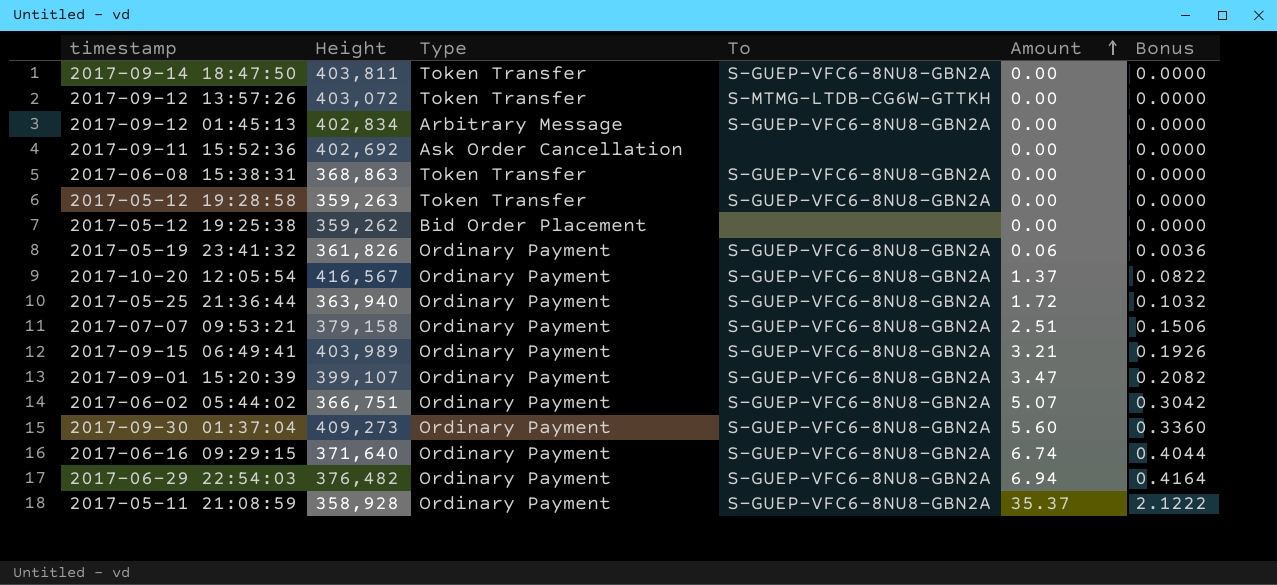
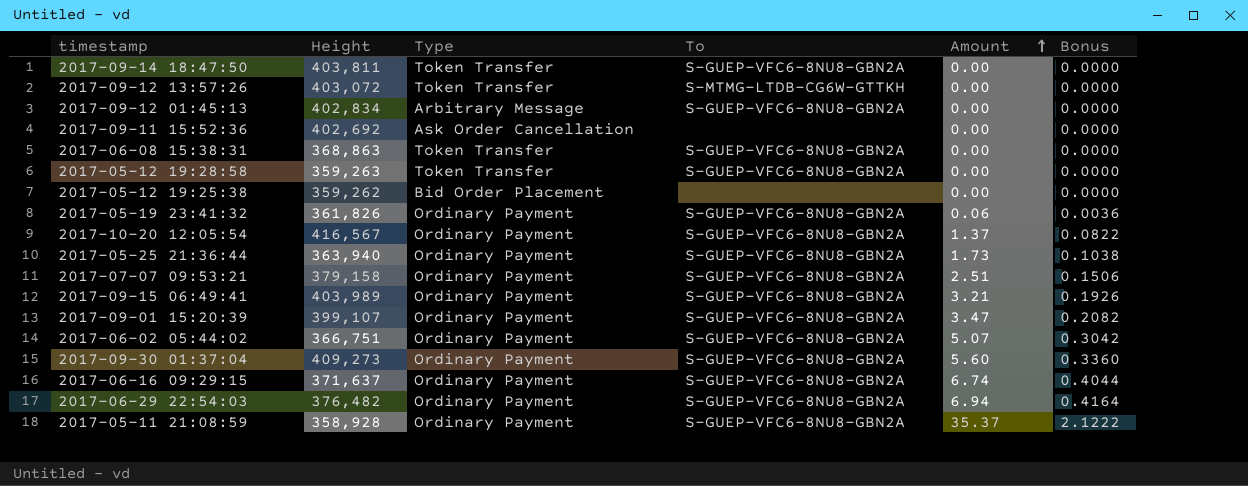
2017-05-25 21:36:44 | Amount: 1.72 -> 1.73
2017-05-25 21:36:44 | Bonus: 0.1032 -> 0.1038
2017-06-16 09:29:15 | Height: 371,640 -> 371,637

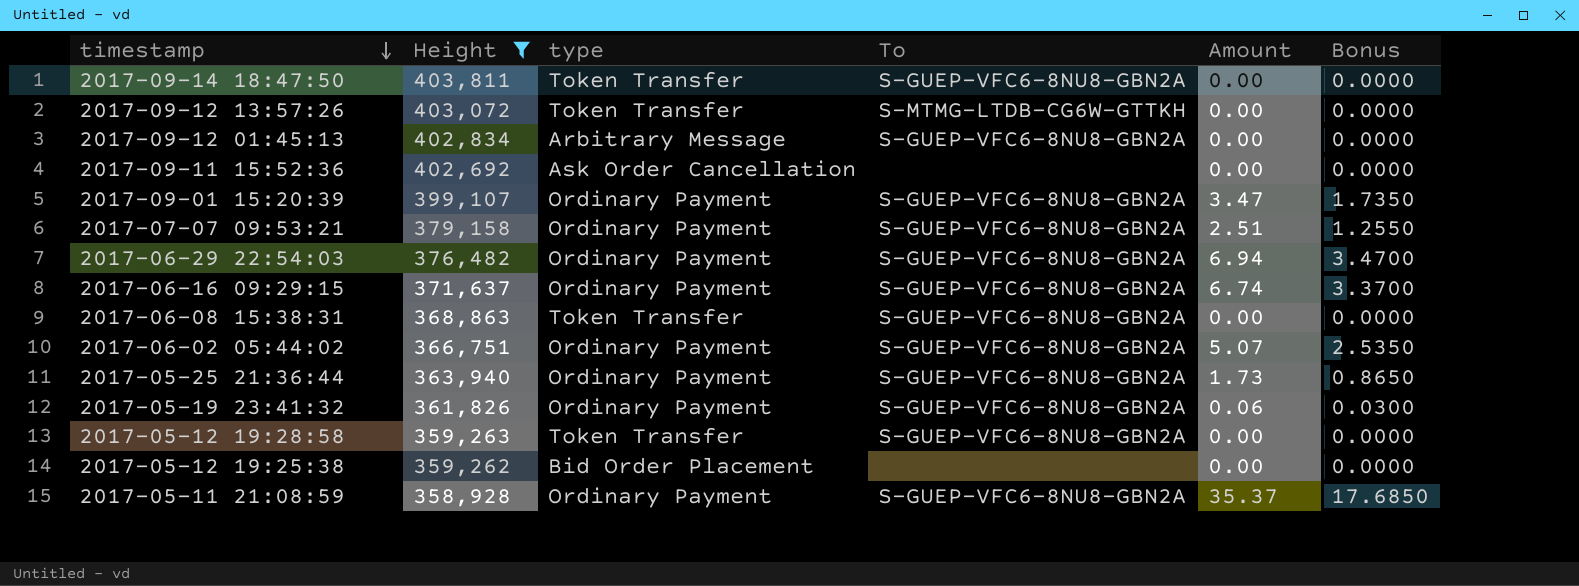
filter: none -> Height <= 403,811
row order: Amount ascending -> timestamp descending
column name: Type -> type
column Bonus | formula: [Amount] * 0.06 -> [Amount] * 0.5

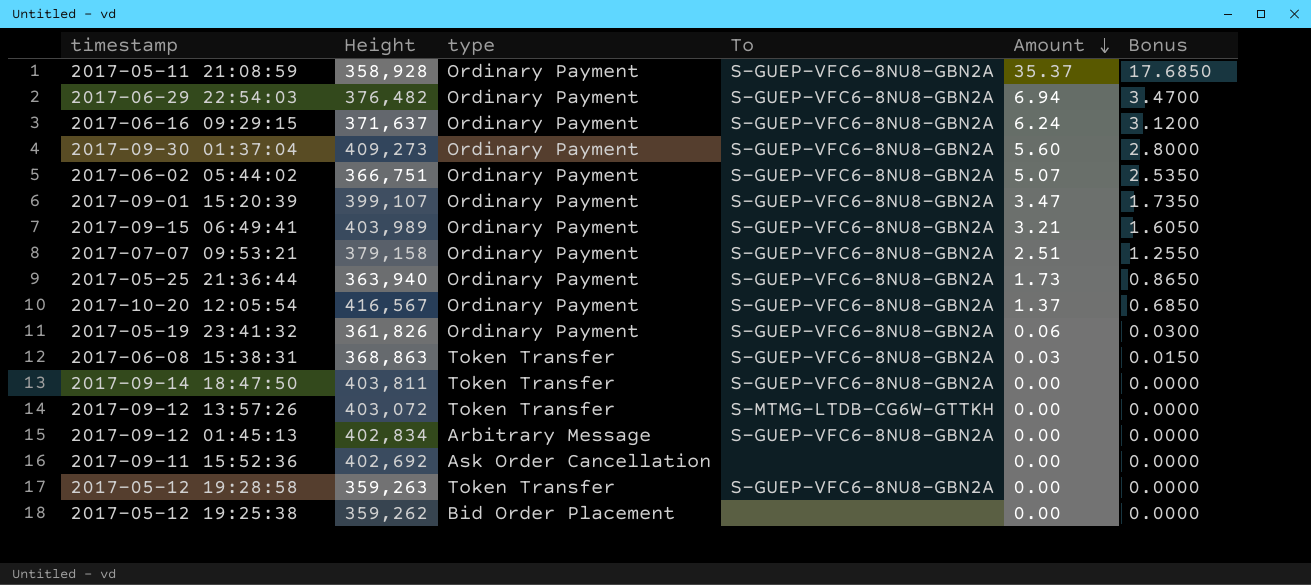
filter: Height <= 403,811 -> none
row order: timestamp descending -> Amount descending
2017-06-16 09:29:15 | Amount: 6.74 -> 6.24
2017-06-16 09:29:15 | Bonus: 3.3700 -> 3.1200
2017-06-08 15:38:31 | Amount: 0.00 -> 0.03
2017-06-08 15:38:31 | Bonus: 0.0000 -> 0.0150

